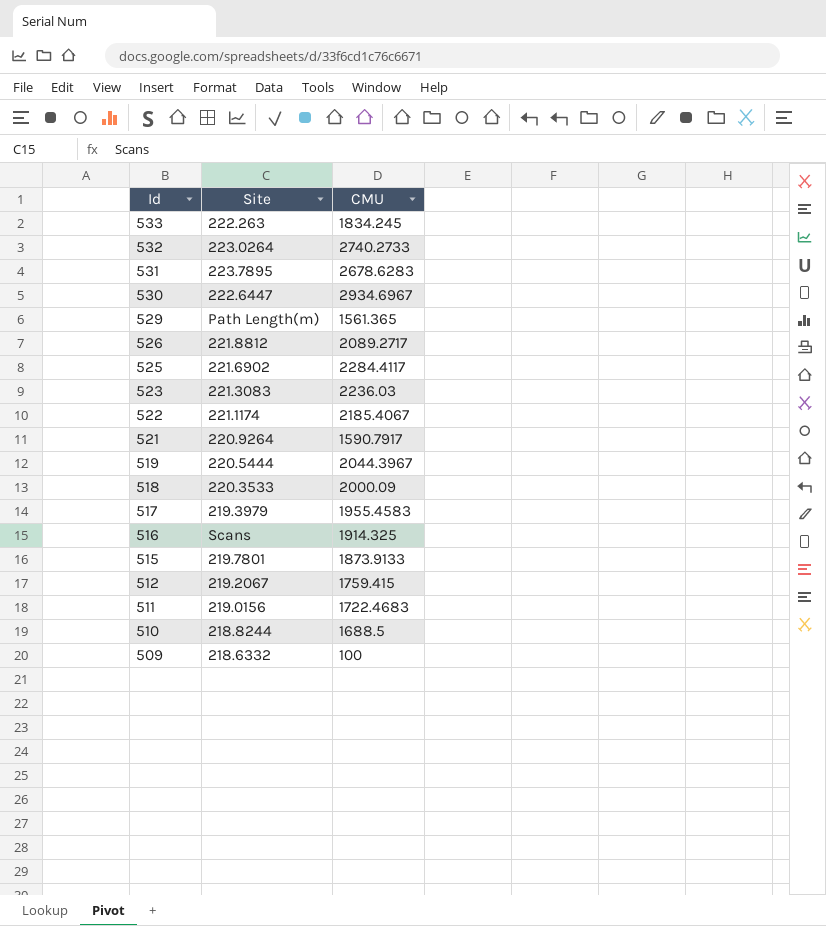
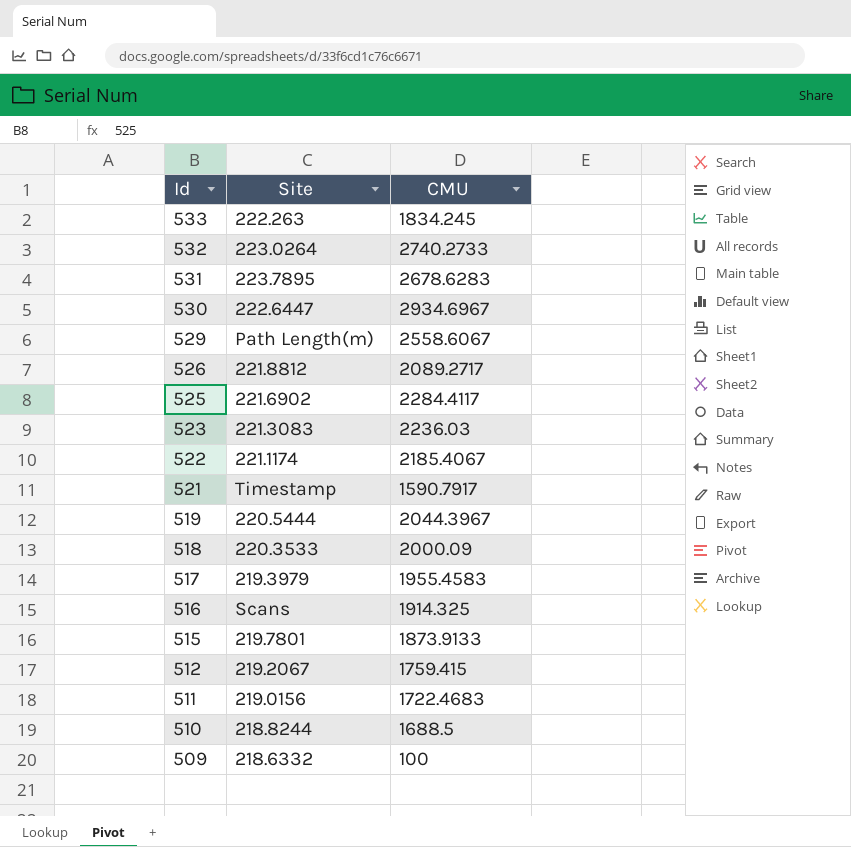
529 | CMU: 1561.365 -> 2558.6067
521 | Site: 220.9264 -> Timestamp

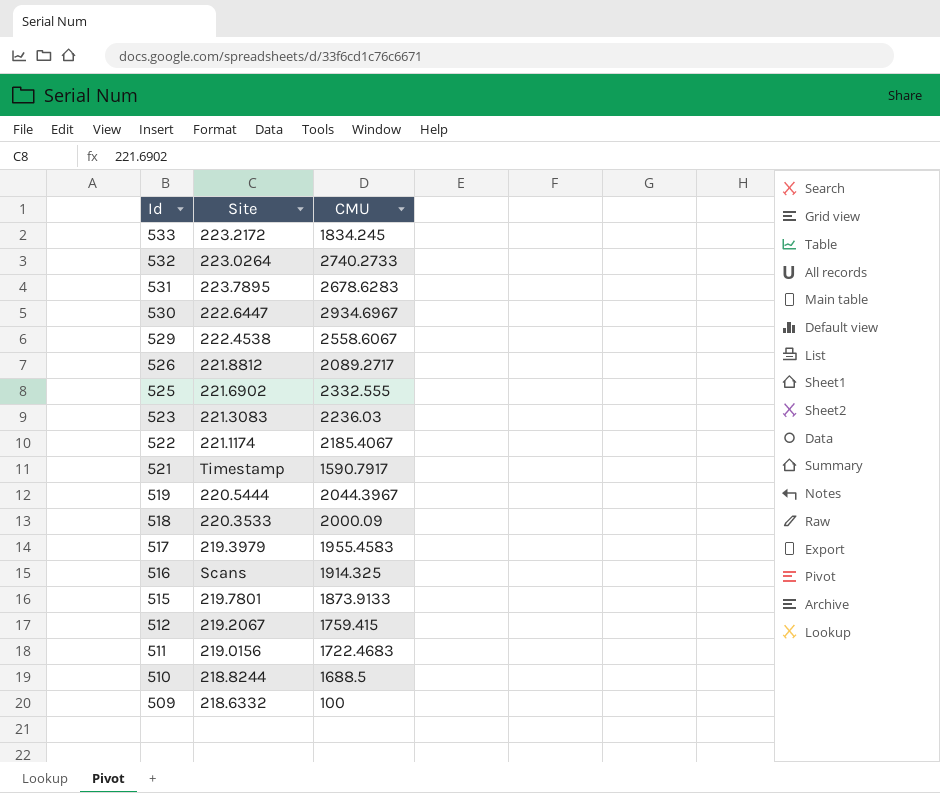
533 | Site: 222.263 -> 223.2172
529 | Site: Path Length(m) -> 222.4538
525 | CMU: 2284.4117 -> 2332.555

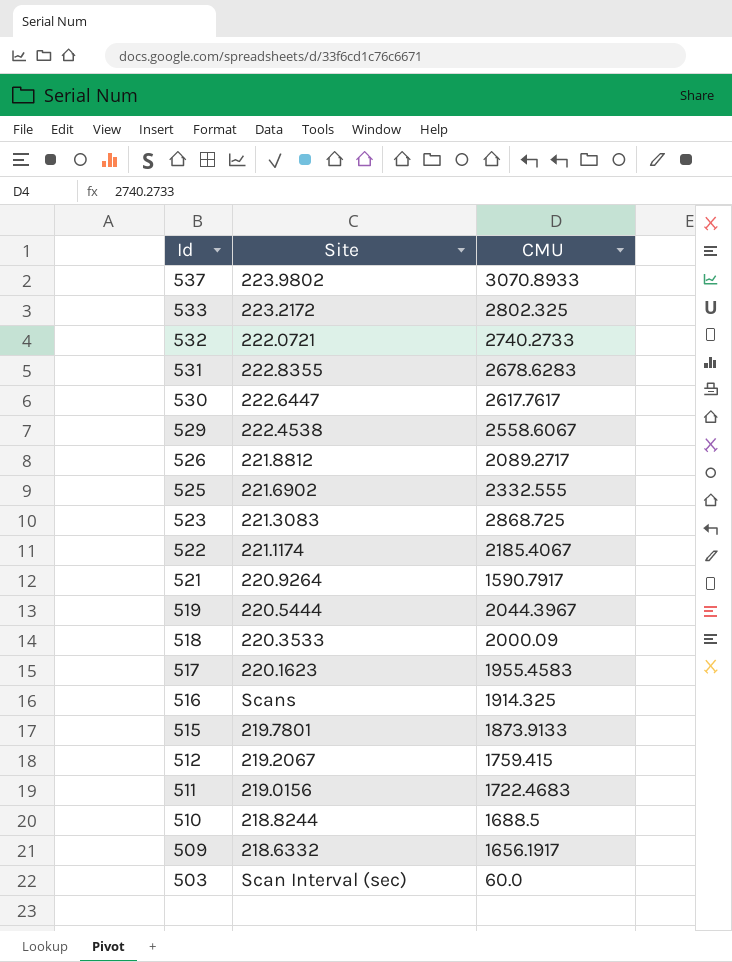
row 537: none -> 223.9802 | 3070.8933
533 | CMU: 1834.245 -> 2802.325
532 | Site: 223.0264 -> 222.0721
531 | Site: 223.7895 -> 222.8355
530 | CMU: 2934.6967 -> 2617.7617
523 | CMU: 2236.03 -> 2868.725
521 | Site: Timestamp -> 220.9264
517 | Site: 219.3979 -> 220.1623
509 | CMU: 100 -> 1656.1917
row 503: none -> Scan Interval (sec) | 60.0

